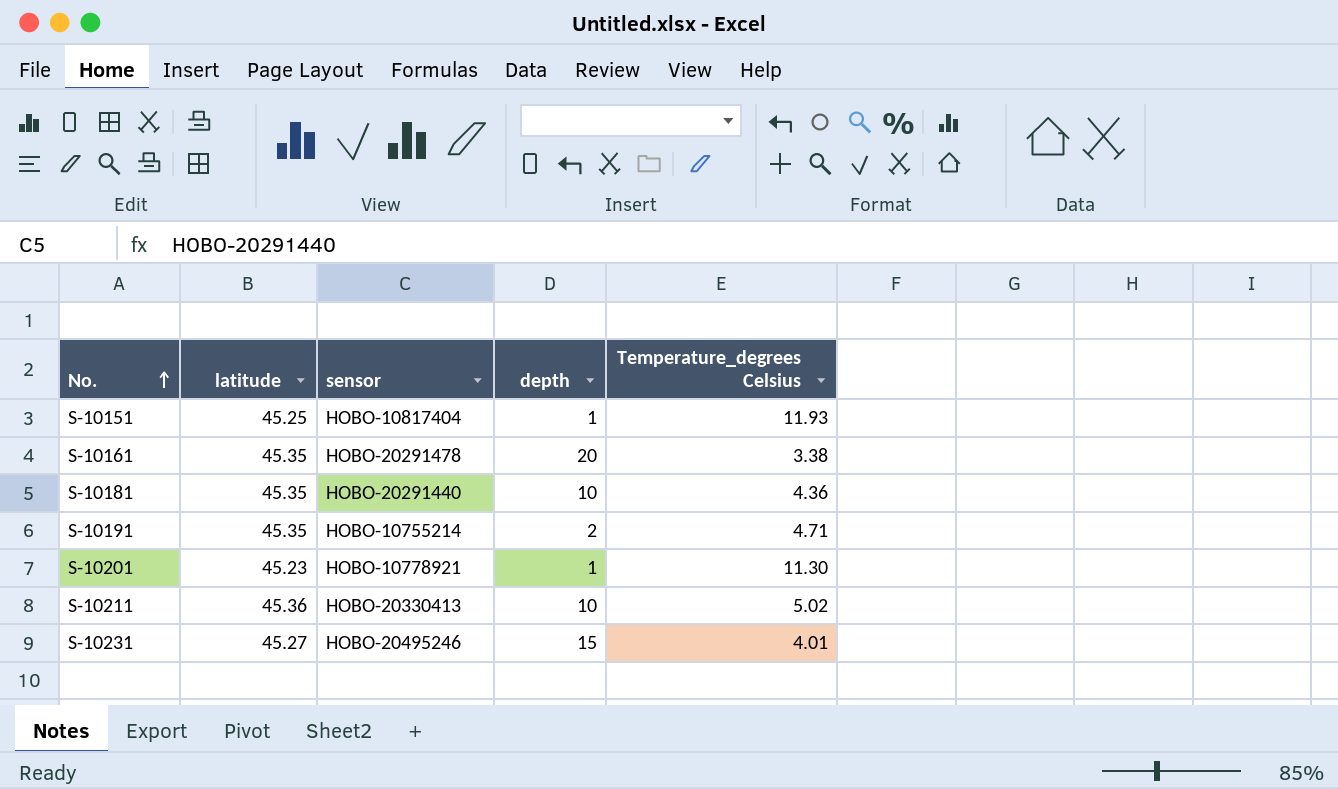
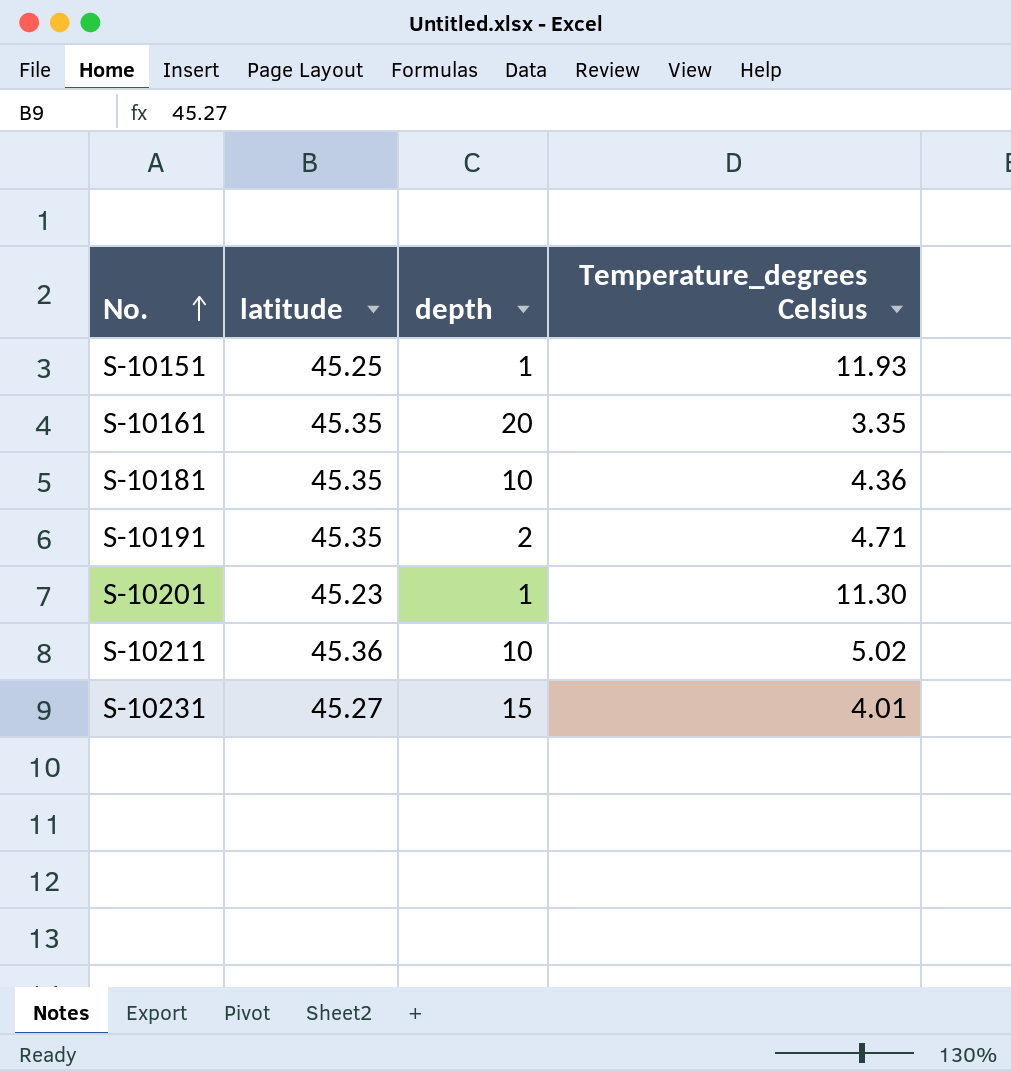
column sensor | position: 3 -> none
S-10161 | Temperature_degrees Celsius: 3.38 -> 3.35

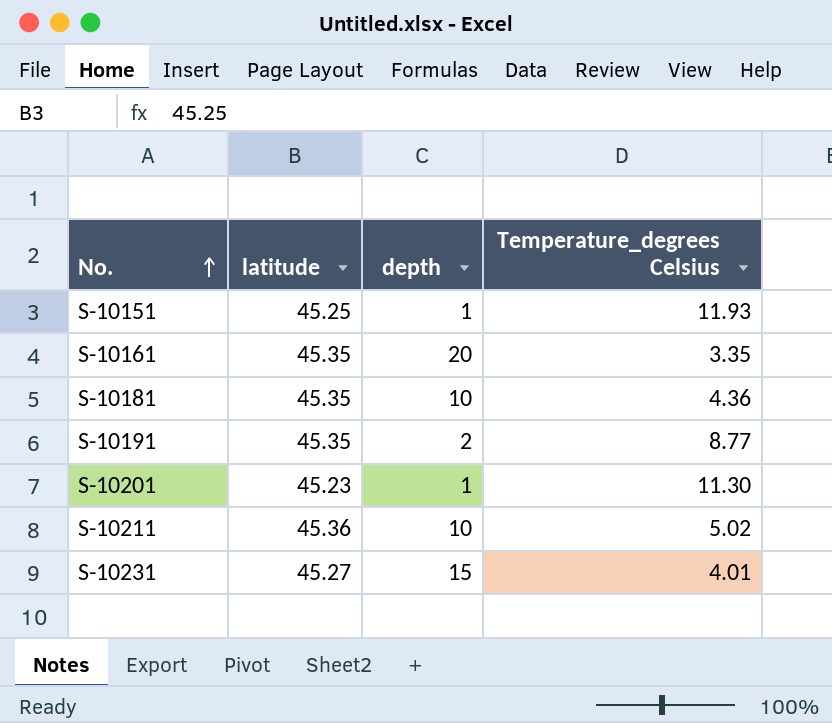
S-10191 | Temperature_degrees Celsius: 4.71 -> 8.77

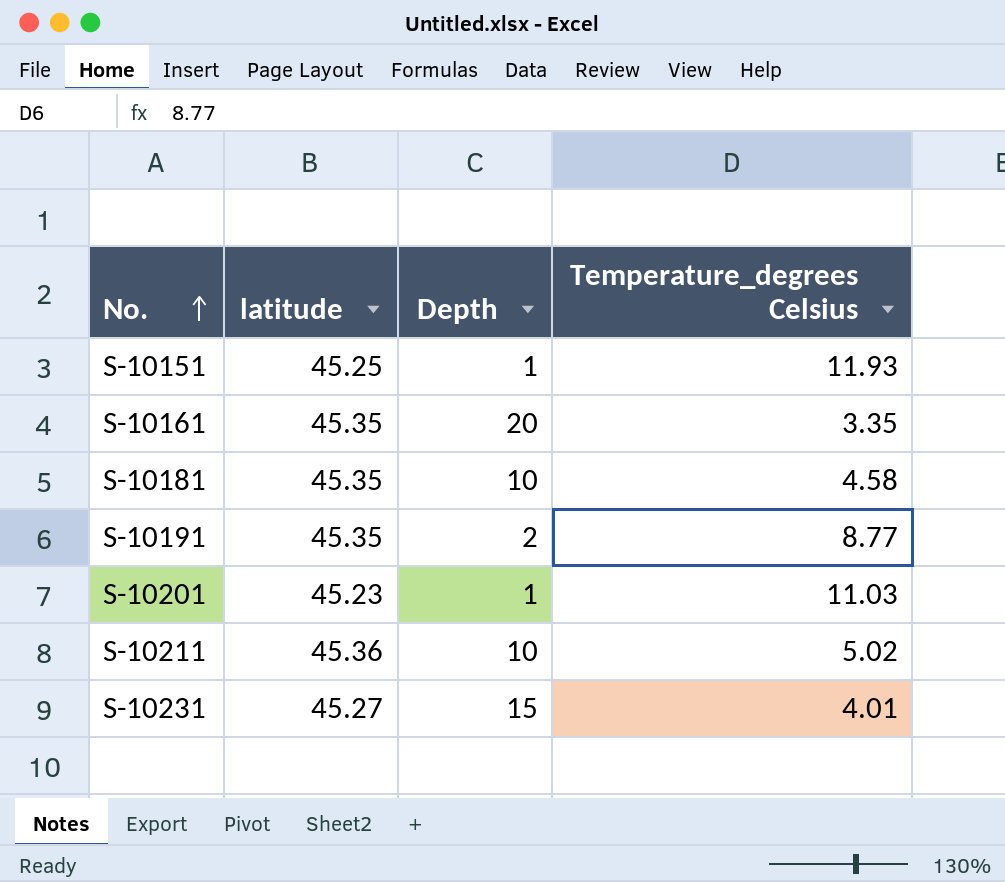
column name: depth -> Depth
S-10181 | Temperature_degrees Celsius: 4.36 -> 4.58
S-10201 | Temperature_degrees Celsius: 11.30 -> 11.03

